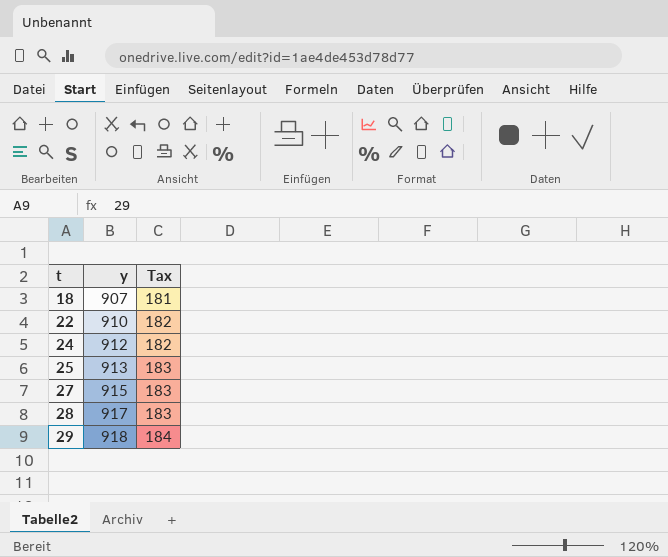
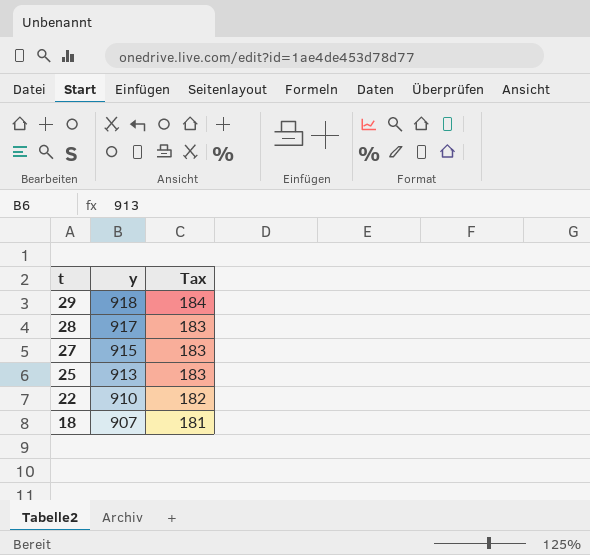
row order: t ascending -> t descending
row 24: 912 | 182 -> none

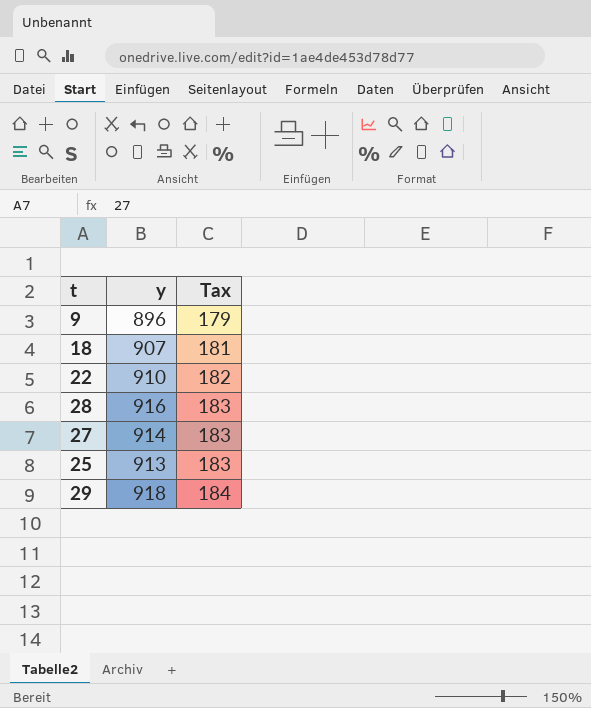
row order: t descending -> Tax ascending
row 9: none -> 896 | 179
28 | y: 917 -> 916
27 | y: 915 -> 914

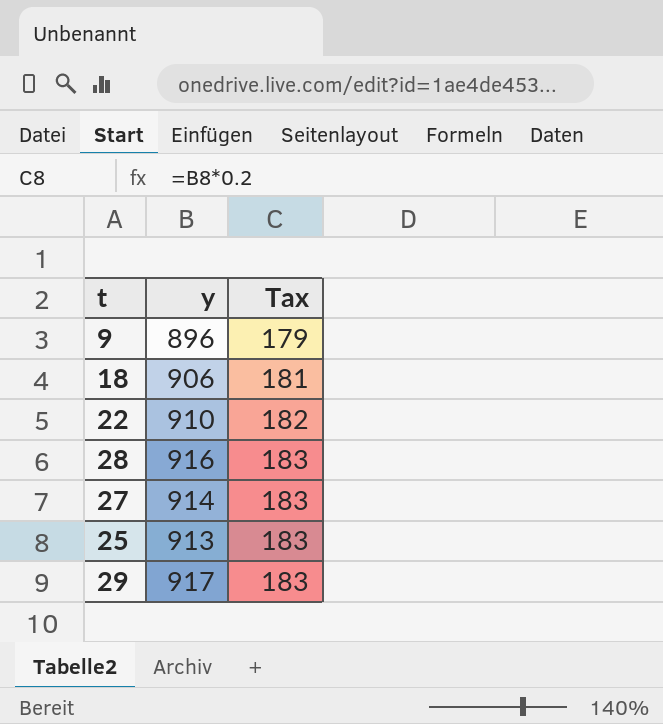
18 | y: 907 -> 906
29 | y: 918 -> 917
29 | Tax: 184 -> 183

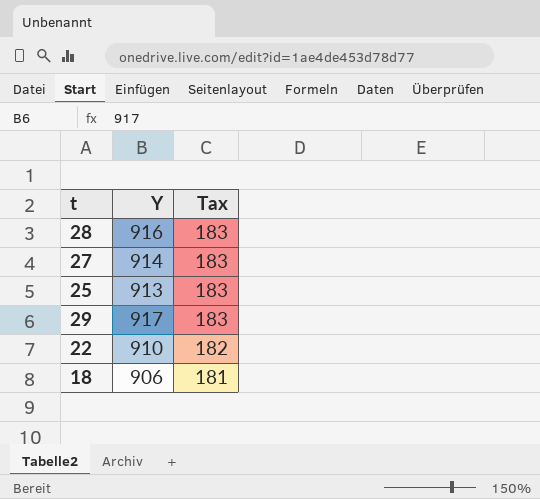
row order: Tax ascending -> Tax descending
column name: y -> Y
row 9: 896 | 179 -> none

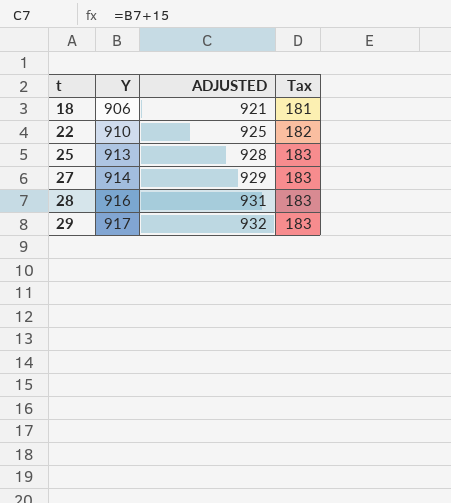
row order: Tax descending -> t ascending
column ADJUSTED | formula: none -> [Y] + 15

